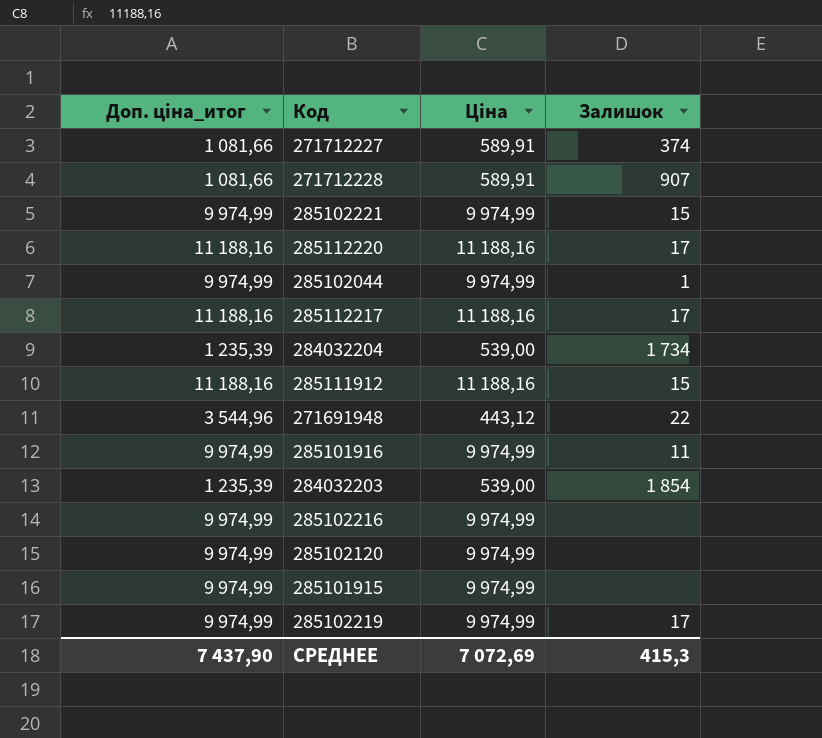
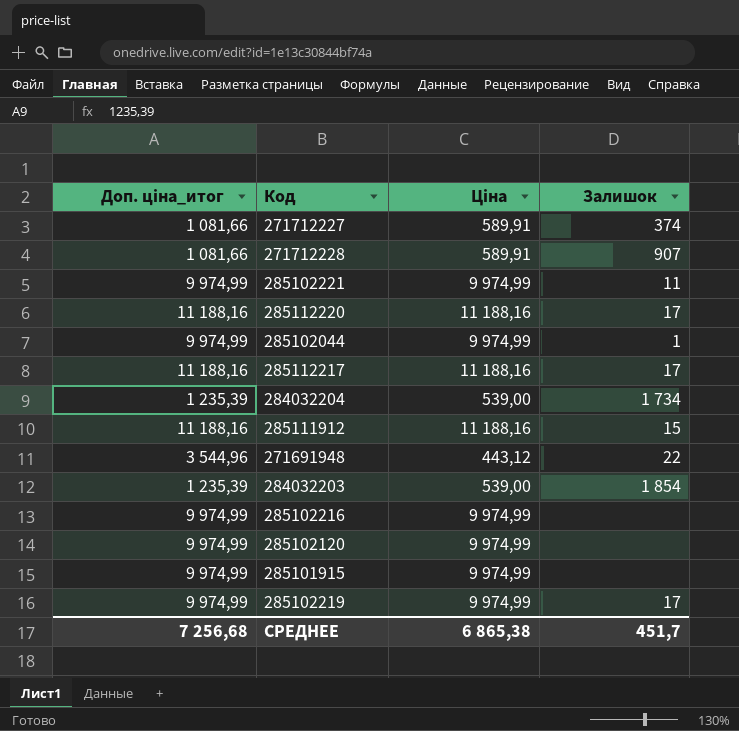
row 285101916: 9 974,99 | 9 974,99 | 11 -> none
285102221 | Залишок: 15 -> 11
СРЕДНЕЕ | Доп. ціна_итог: 7 437,90 -> 7 256,68
СРЕДНЕЕ | Ціна: 7 072,69 -> 6 865,38
СРЕДНЕЕ | Залишок: 415,3 -> 451,7

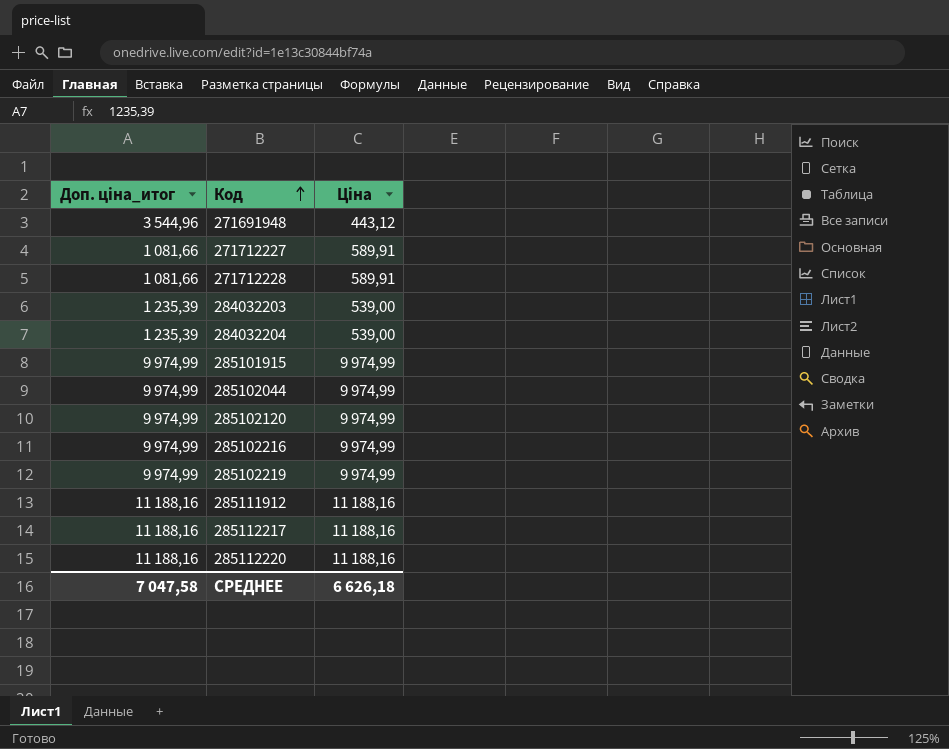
row order: none -> Код ascending
column Залишок | position: 4 -> none
row 285102221: 9 974,99 | 9 974,99 | 11 -> none
СРЕДНЕЕ | Доп. ціна_итог: 7 256,68 -> 7 047,58
СРЕДНЕЕ | Ціна: 6 865,38 -> 6 626,18

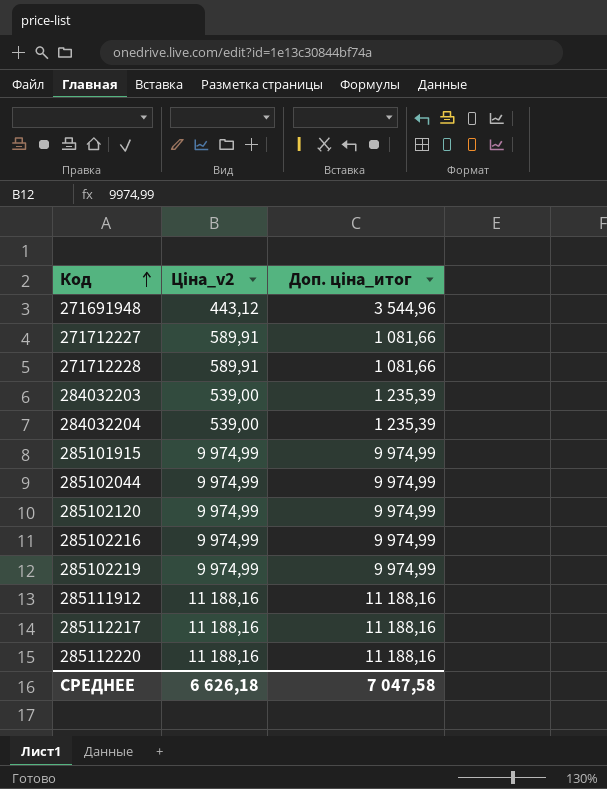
column name: Ціна -> Ціна_v2
column Доп. ціна_итог | position: 1 -> 3

